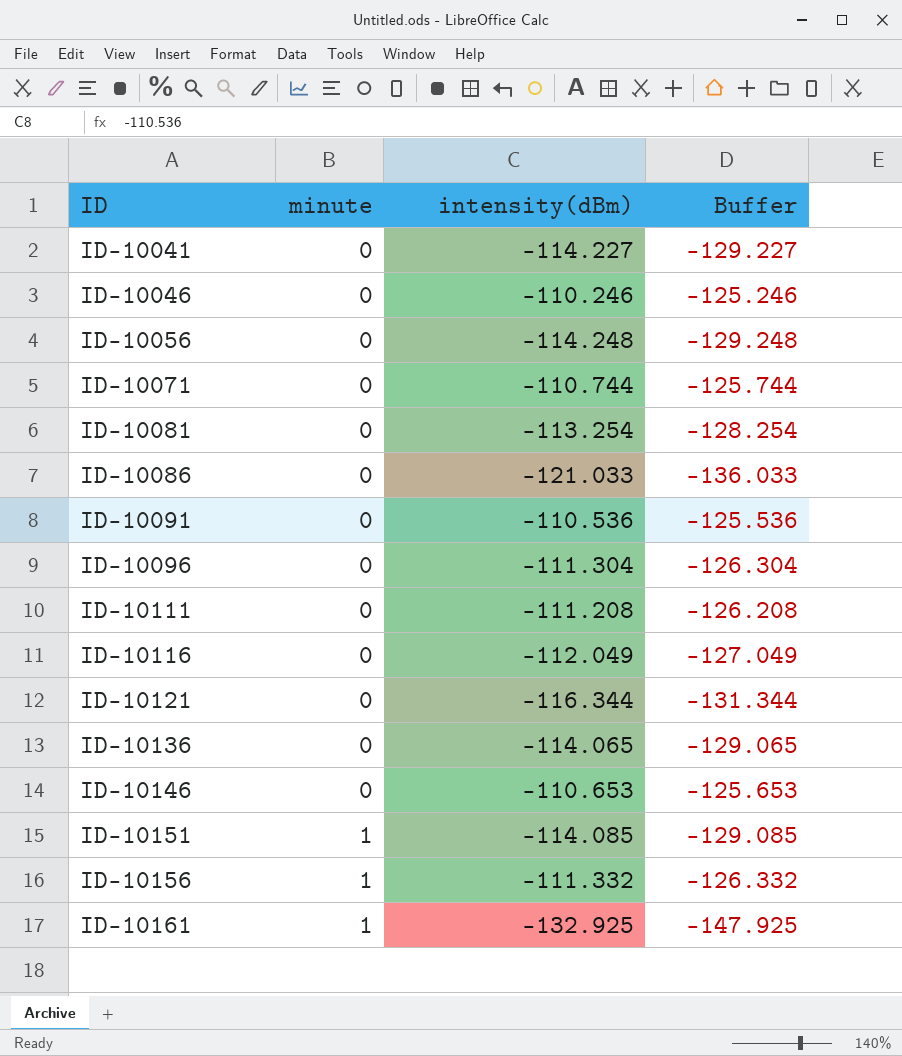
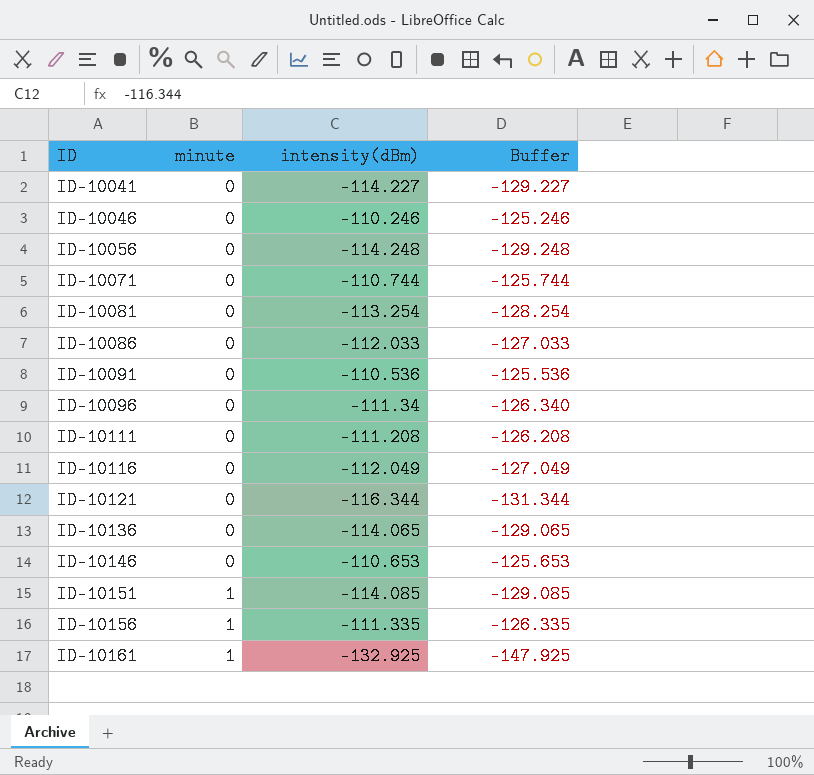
ID-10086 | intensity(dBm): -121.033 -> -112.033
ID-10086 | Buffer: -136.033 -> -127.033
ID-10096 | intensity(dBm): -111.304 -> -111.34
ID-10096 | Buffer: -126.304 -> -126.340
ID-10156 | intensity(dBm): -111.332 -> -111.335
ID-10156 | Buffer: -126.332 -> -126.335

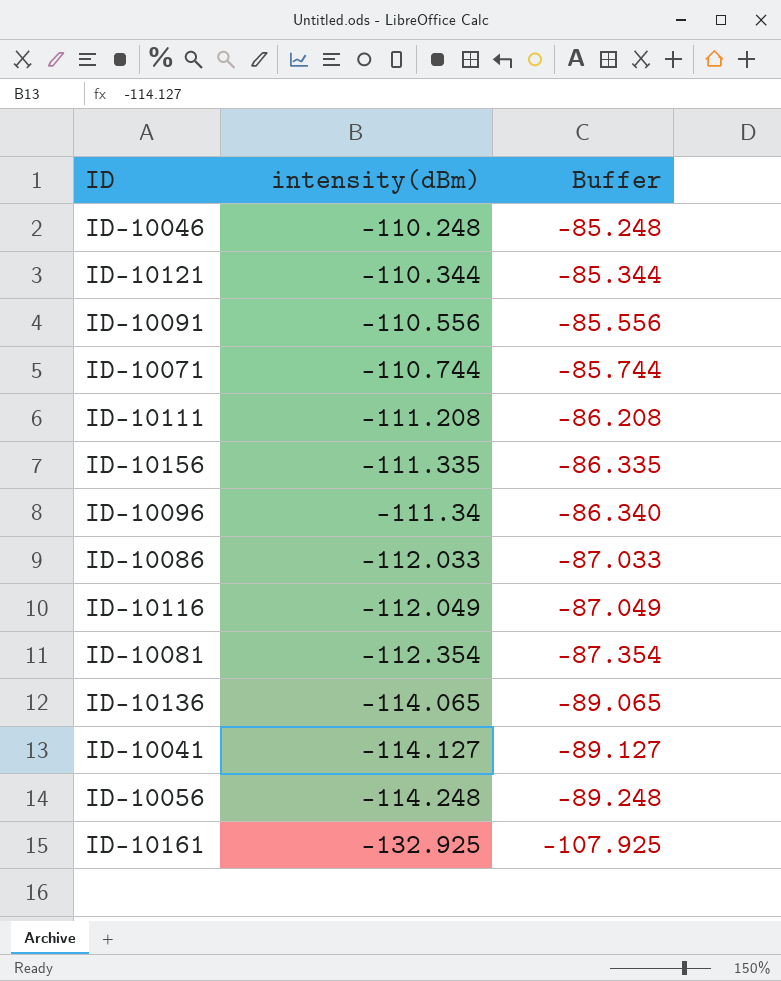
row order: ID ascending -> intensity(dBm) descending
column minute | position: 2 -> none
column Buffer | formula: [intensity(dBm)] - 15 -> [intensity(dBm)] + 25
row ID-10146: 0 | -110.653 | -125.653 -> none
row ID-10151: 1 | -114.085 | -129.085 -> none
ID-10046 | intensity(dBm): -110.246 -> -110.248
ID-10121 | intensity(dBm): -116.344 -> -110.344
ID-10091 | intensity(dBm): -110.536 -> -110.556
ID-10081 | intensity(dBm): -113.254 -> -112.354
ID-10041 | intensity(dBm): -114.227 -> -114.127

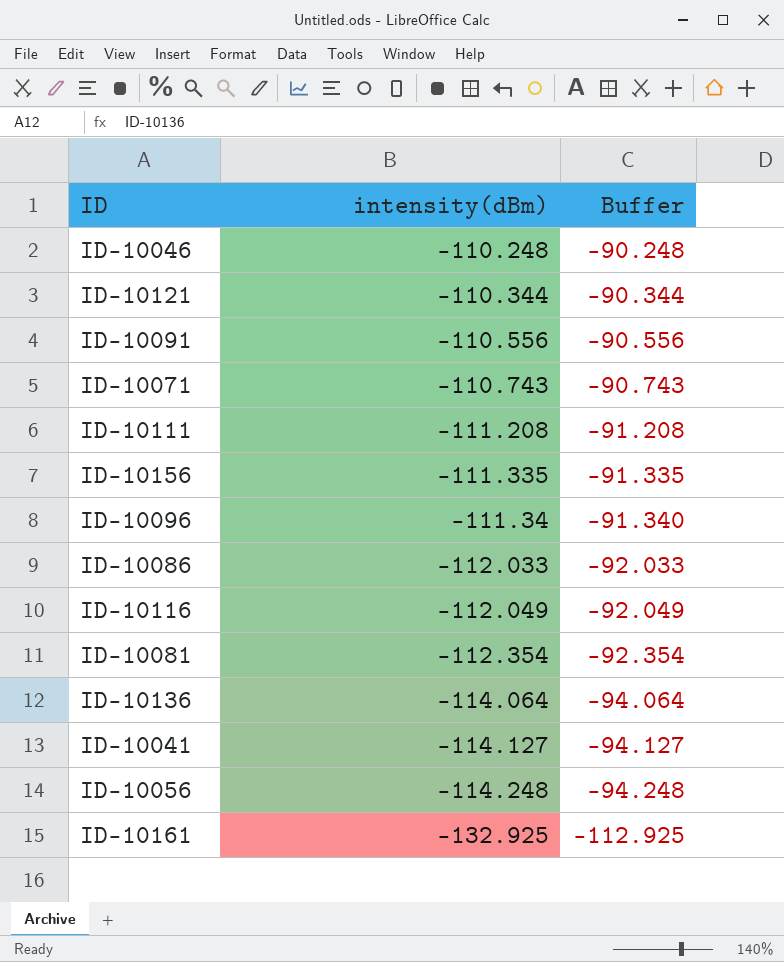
column Buffer | formula: [intensity(dBm)] + 25 -> [intensity(dBm)] + 20
ID-10071 | intensity(dBm): -110.744 -> -110.743
ID-10136 | intensity(dBm): -114.065 -> -114.064

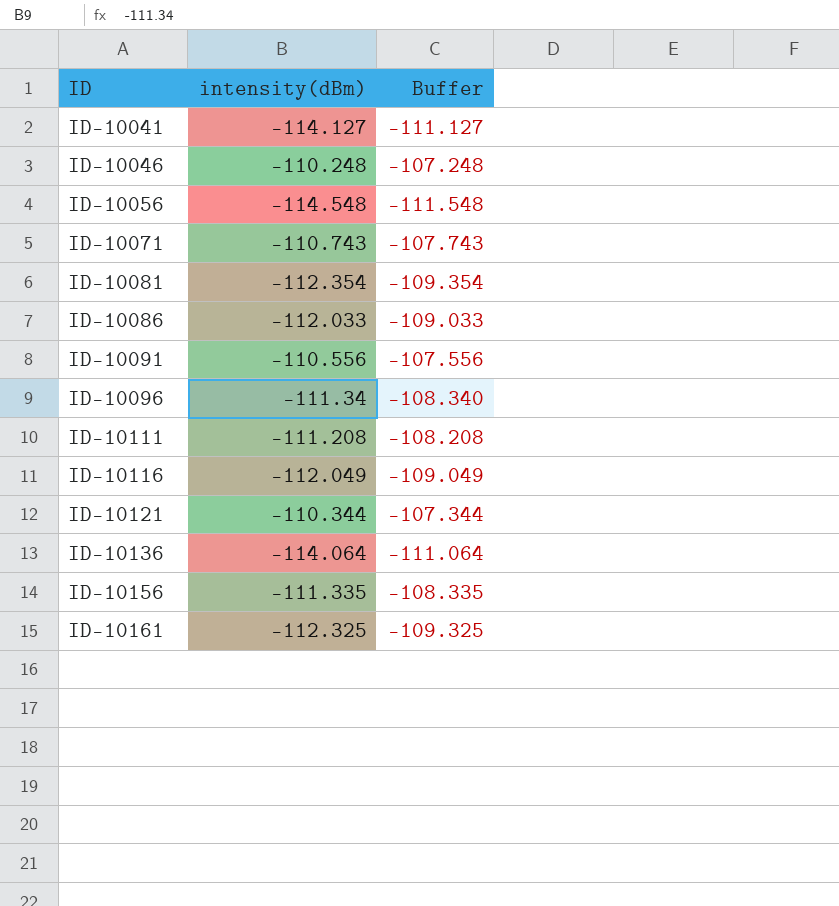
row order: intensity(dBm) descending -> ID ascending
column Buffer | formula: [intensity(dBm)] + 20 -> [intensity(dBm)] + 3
ID-10056 | intensity(dBm): -114.248 -> -114.548
ID-10161 | intensity(dBm): -132.925 -> -112.325

